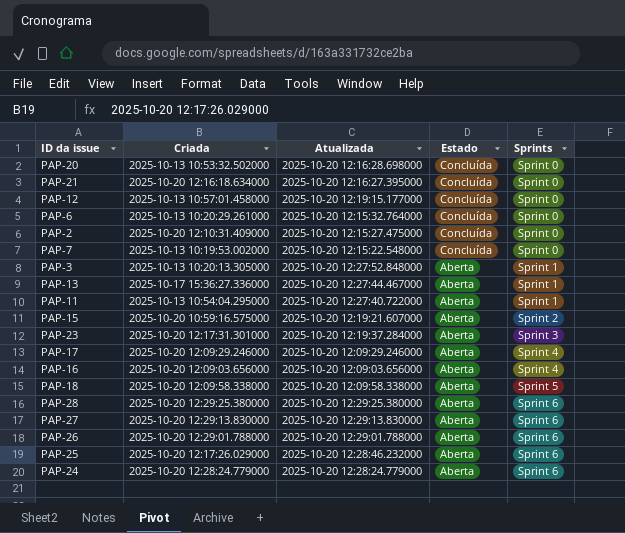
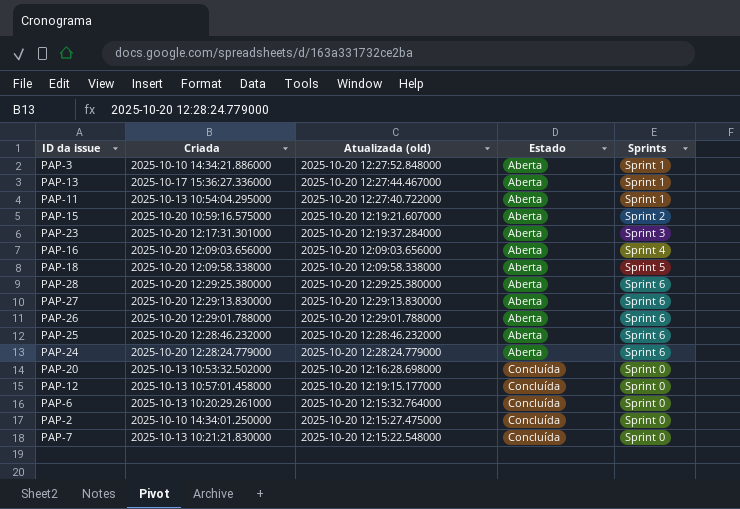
row order: Estado descending -> Estado ascending
column name: Atualizada -> Atualizada (old)
row PAP-21: 2025-10-20 12:16:18.634000 | 2025-10-20 12:16:27.395000 | Concluída | Sprint 0 -> none
row PAP-17: 2025-10-20 12:09:29.246000 | 2025-10-20 12:09:29.246000 | Aberta | Sprint 4 -> none
PAP-3 | Criada: 2025-10-13 10:20:13.305000 -> 2025-10-10 14:34:21.886000
PAP-25 | Criada: 2025-10-20 12:17:26.029000 -> 2025-10-20 12:28:46.232000
PAP-2 | Criada: 2025-10-20 12:10:31.409000 -> 2025-10-10 14:34:01.250000
PAP-7 | Criada: 2025-10-13 10:19:53.002000 -> 2025-10-13 10:21:21.830000

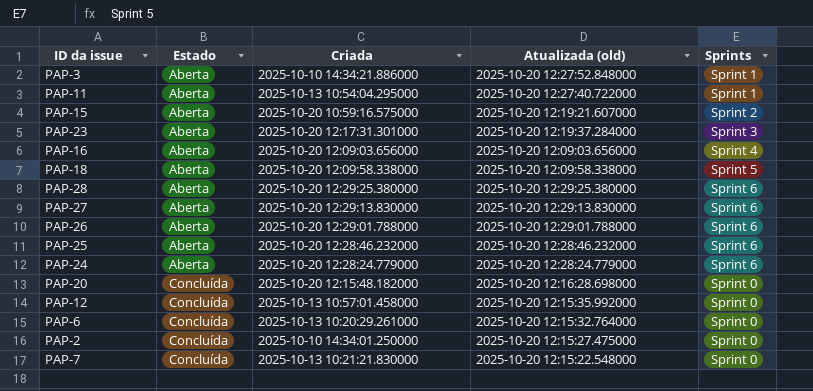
column Estado | position: 4 -> 2
row PAP-13: 2025-10-17 15:36:27.336000 | 2025-10-20 12:27:44.467000 | Aberta | Sprint 1 -> none
PAP-20 | Criada: 2025-10-13 10:53:32.502000 -> 2025-10-20 12:15:48.182000
PAP-12 | Atualizada (old): 2025-10-20 12:19:15.177000 -> 2025-10-20 12:15:35.992000

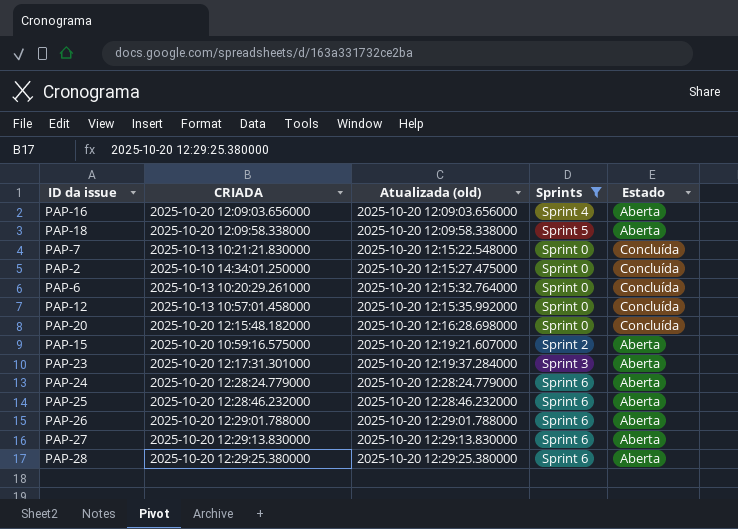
filter: none -> Sprints != Sprint 1
row order: Estado ascending -> Atualizada (old) ascending
column name: Criada -> CRIADA
column Estado | position: 2 -> 5

